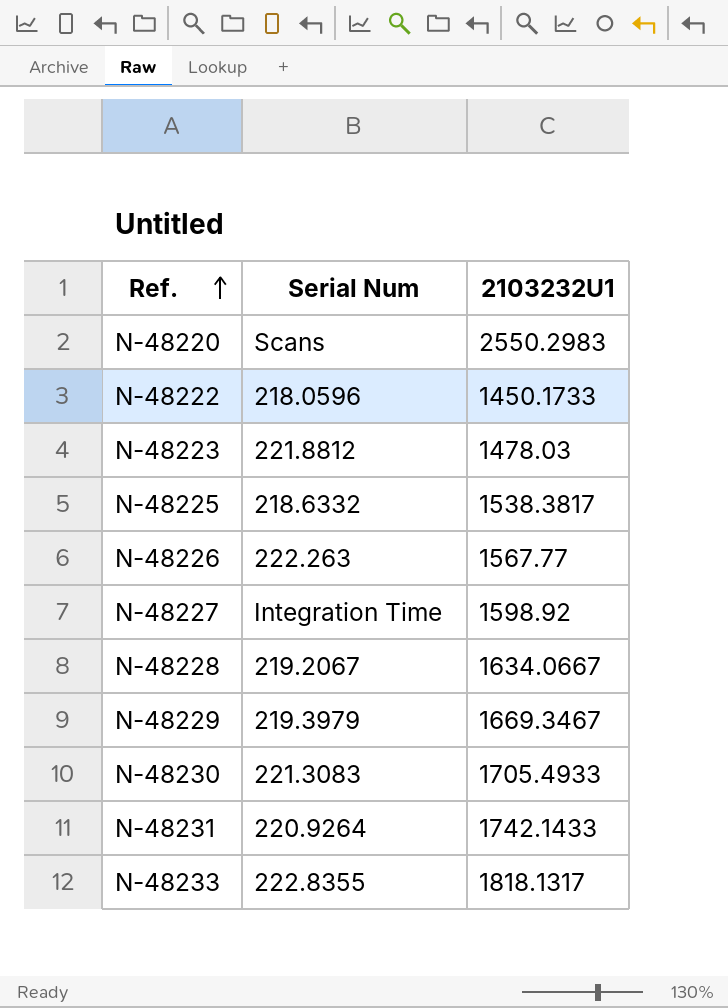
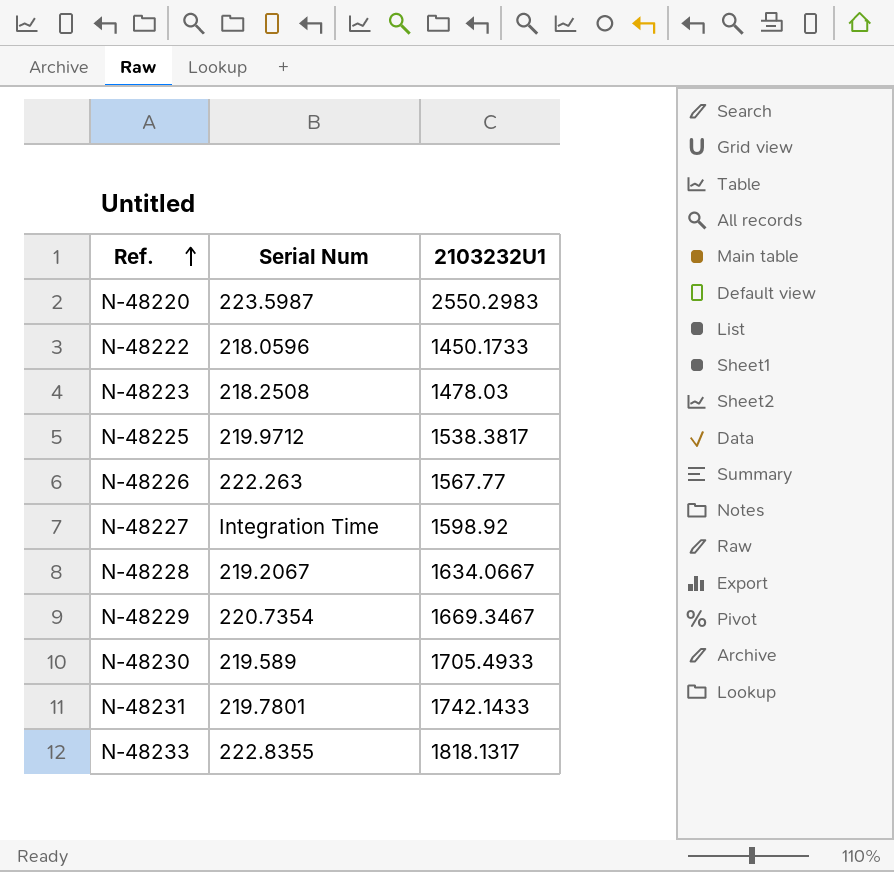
N-48220 | Serial Num: Scans -> 223.5987
N-48223 | Serial Num: 221.8812 -> 218.2508
N-48225 | Serial Num: 218.6332 -> 219.9712
N-48229 | Serial Num: 219.3979 -> 220.7354
N-48230 | Serial Num: 221.3083 -> 219.589
N-48231 | Serial Num: 220.9264 -> 219.7801

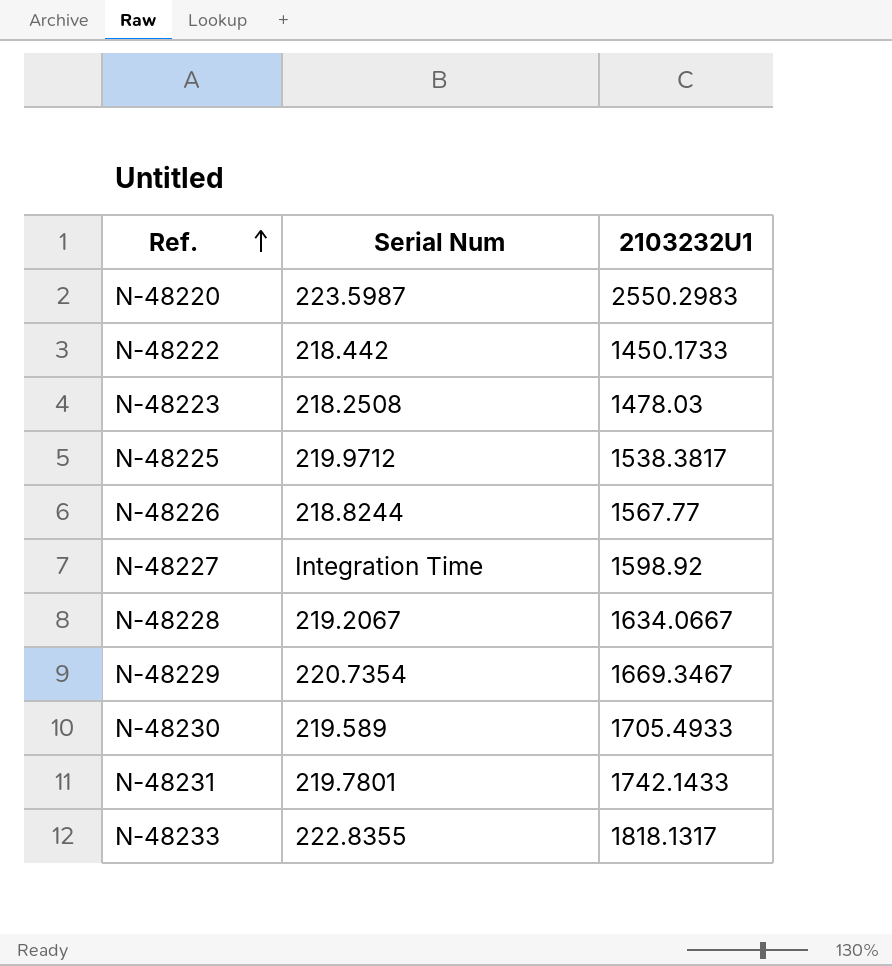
N-48222 | Serial Num: 218.0596 -> 218.442
N-48226 | Serial Num: 222.263 -> 218.8244

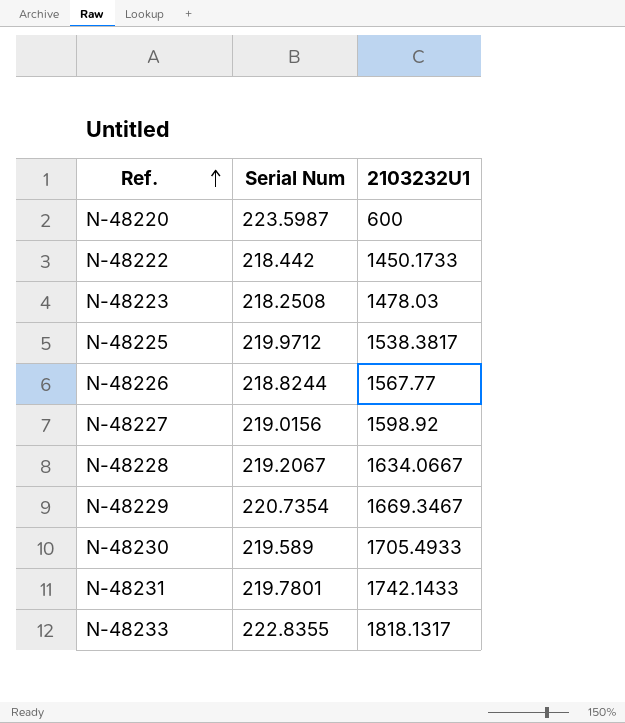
N-48220 | 2103232U1: 2550.2983 -> 600
N-48227 | Serial Num: Integration Time -> 219.0156

